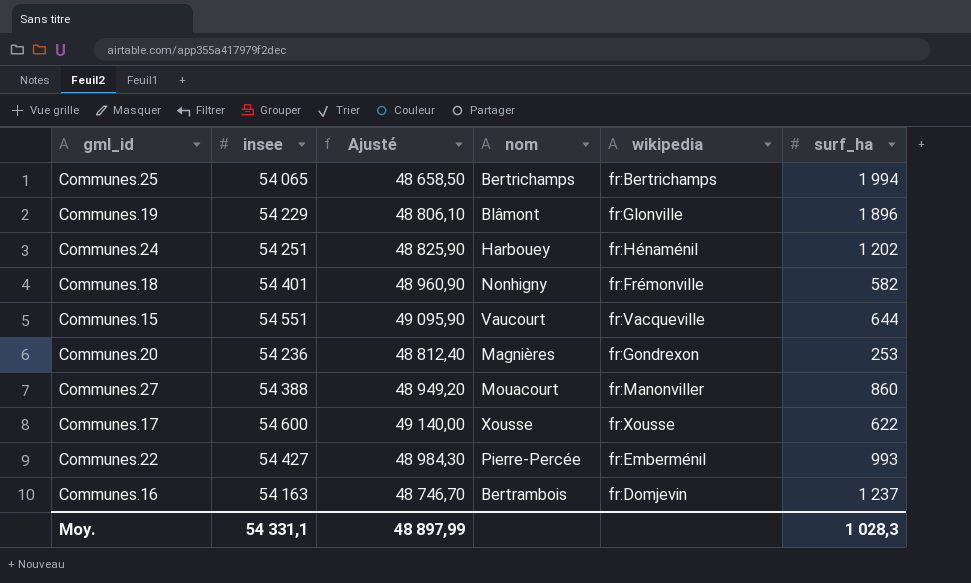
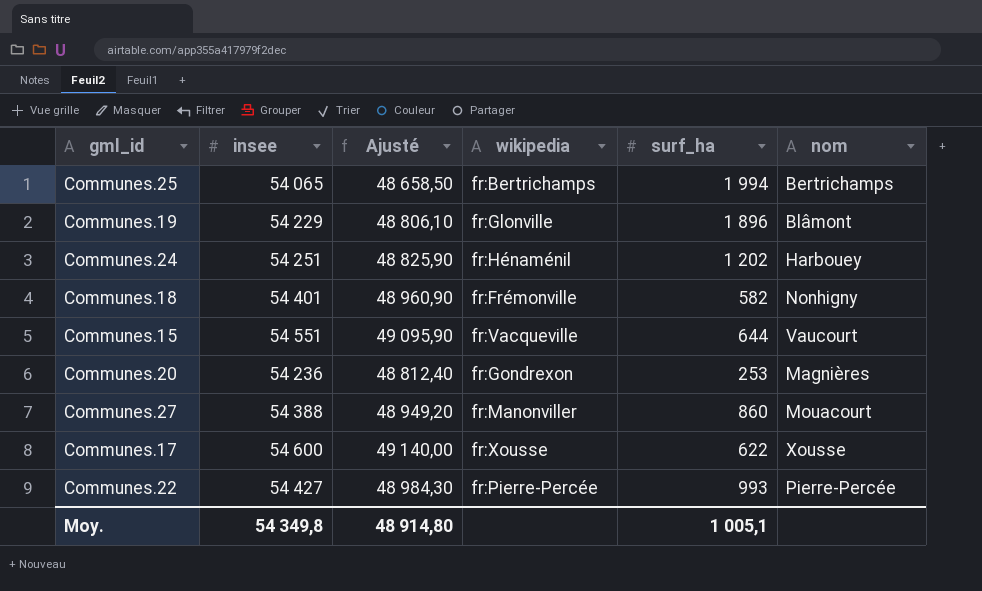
column nom | position: 4 -> 6
row Communes.16: 54 163 | 48 746,70 | Bertrambois | fr:Domjevin | 1 237 -> none
Communes.22 | wikipedia: fr:Emberménil -> fr:Pierre-Percée
Moy. | insee: 54 331,1 -> 54 349,8
Moy. | Ajusté: 48 897,99 -> 48 914,80
Moy. | surf_ha: 1 028,3 -> 1 005,1

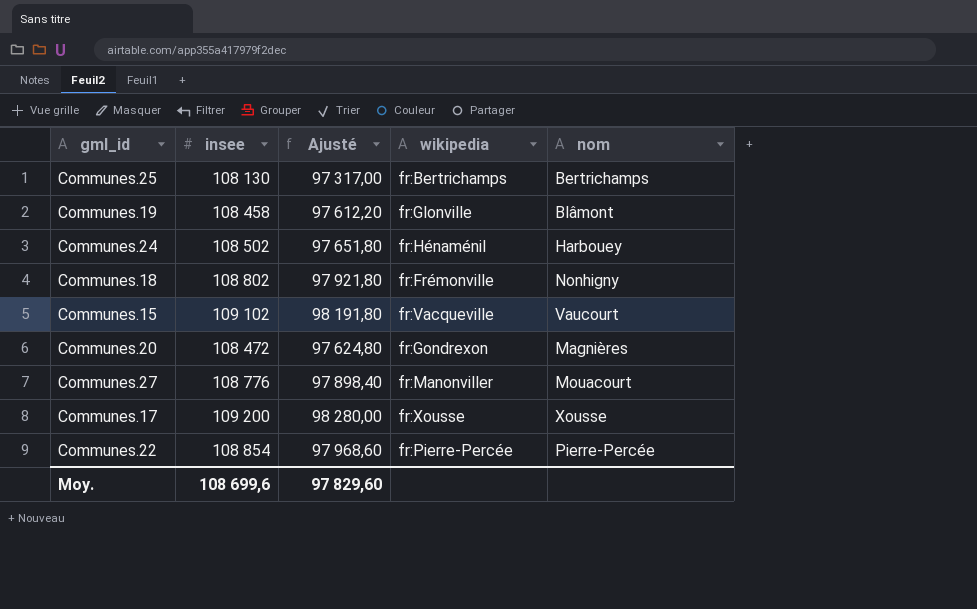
column surf_ha | position: 5 -> none
Communes.25 | insee: 54 065 -> 108 130
Communes.25 | Ajusté: 48 658,50 -> 97 317,00
Communes.19 | insee: 54 229 -> 108 458
Communes.19 | Ajusté: 48 806,10 -> 97 612,20
Communes.24 | insee: 54 251 -> 108 502
Communes.24 | Ajusté: 48 825,90 -> 97 651,80
Communes.18 | insee: 54 401 -> 108 802
Communes.18 | Ajusté: 48 960,90 -> 97 921,80
Communes.15 | insee: 54 551 -> 109 102
Communes.15 | Ajusté: 49 095,90 -> 98 191,80
Communes.20 | insee: 54 236 -> 108 472
Communes.20 | Ajusté: 48 812,40 -> 97 624,80
Communes.27 | insee: 54 388 -> 108 776
Communes.27 | Ajusté: 48 949,20 -> 97 898,40
Communes.17 | insee: 54 600 -> 109 200
Communes.17 | Ajusté: 49 140,00 -> 98 280,00
Communes.22 | insee: 54 427 -> 108 854
Communes.22 | Ajusté: 48 984,30 -> 97 968,60
Moy. | insee: 54 349,8 -> 108 699,6
Moy. | Ajusté: 48 914,80 -> 97 829,60

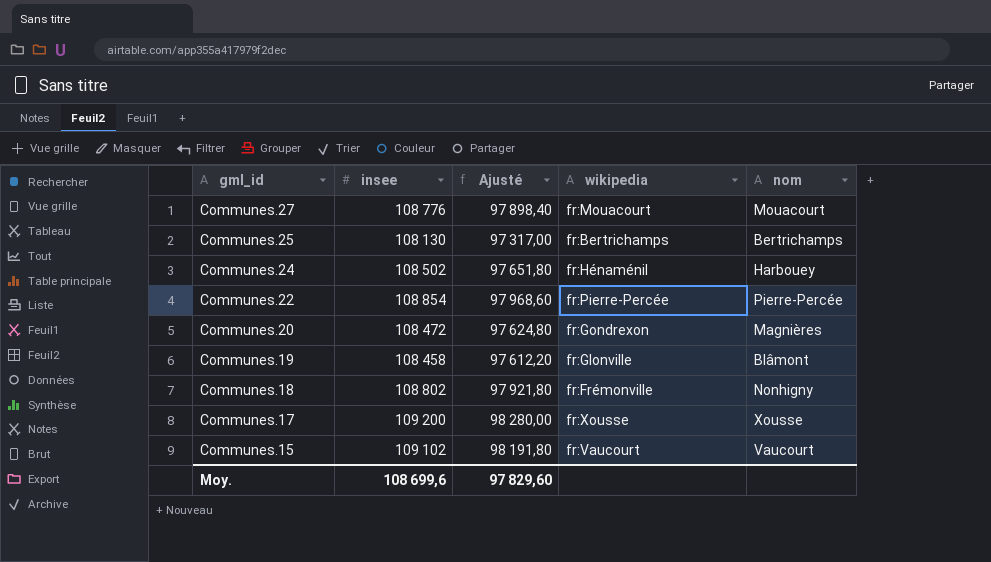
row order: none -> gml_id descending
Communes.27 | wikipedia: fr:Manonviller -> fr:Mouacourt
Communes.15 | wikipedia: fr:Vacqueville -> fr:Vaucourt

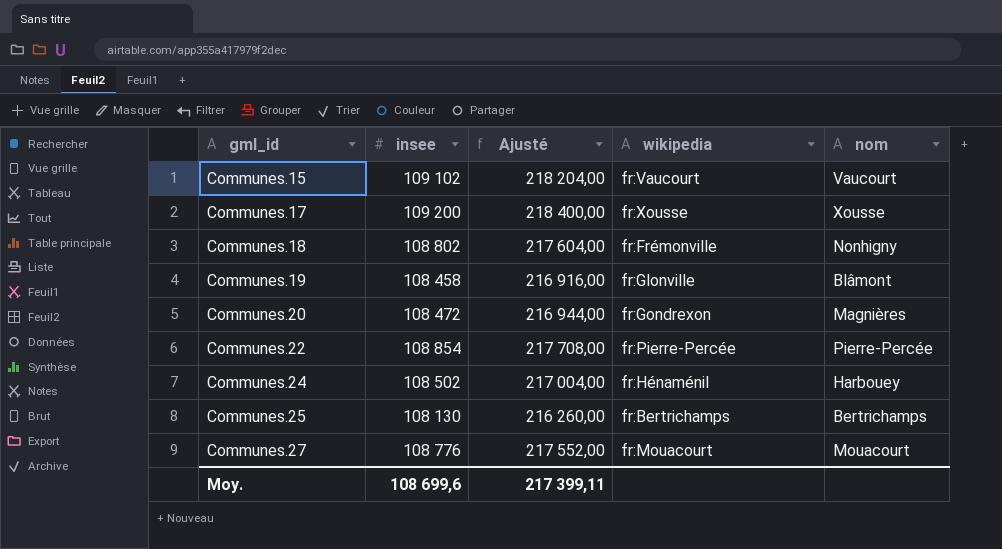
row order: gml_id descending -> gml_id ascending
column Ajusté | formula: [insee] * 0,9 -> [insee] * 2
Moy. | Ajusté: 97 829,60 -> 217 399,11

